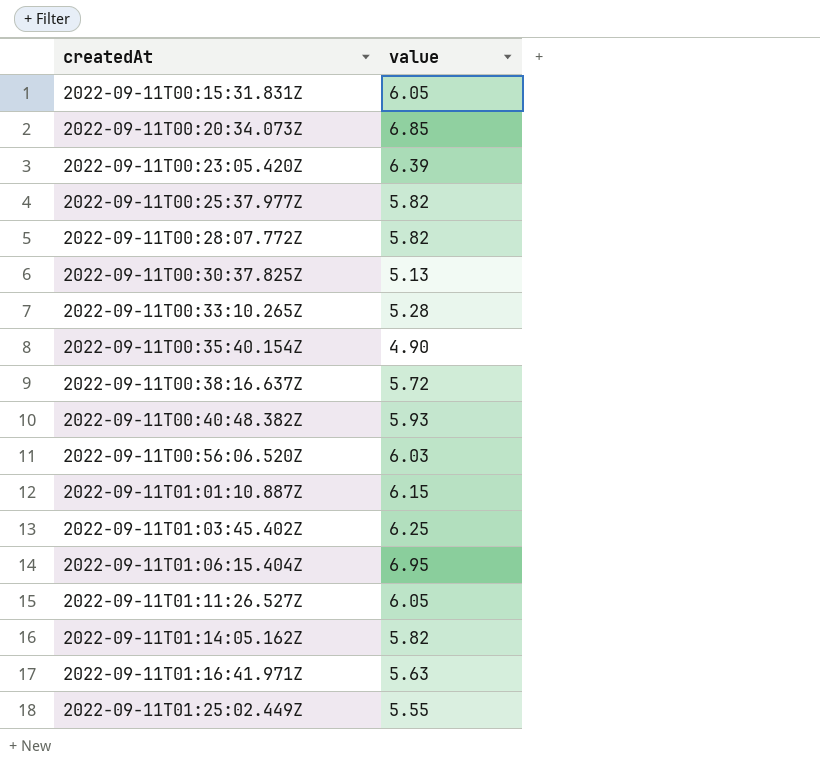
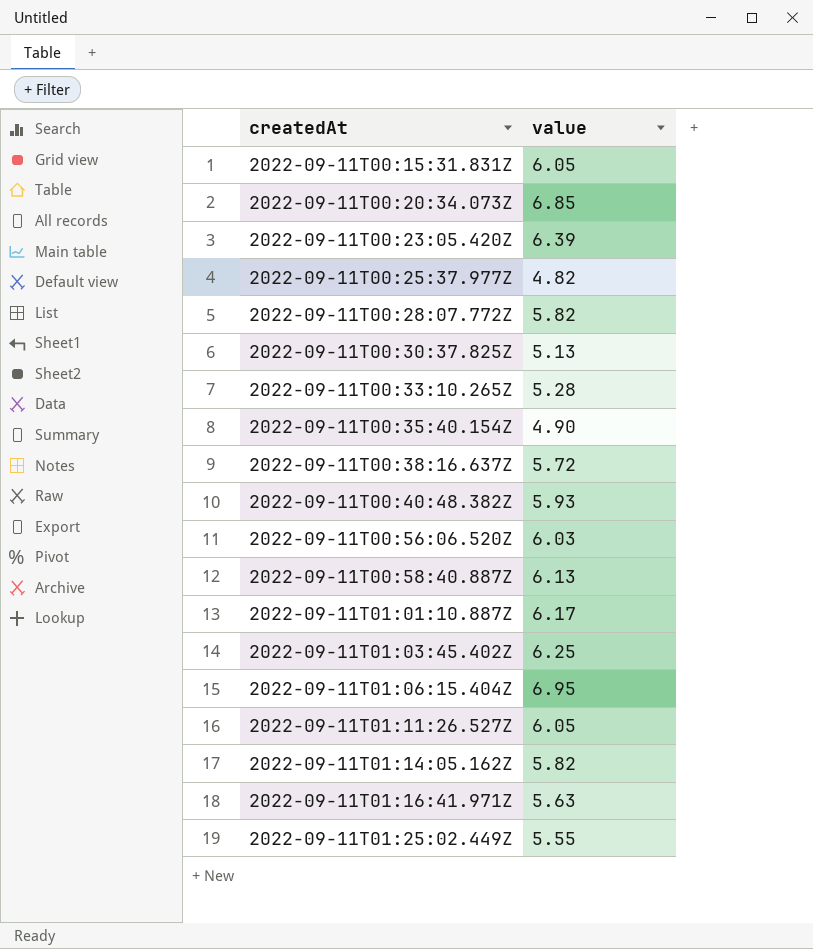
2022-09-11T00:25:37.977Z | value: 5.82 -> 4.82
row 2022-09-11T00:58:40.887Z: none -> 6.13
2022-09-11T01:01:10.887Z | value: 6.15 -> 6.17

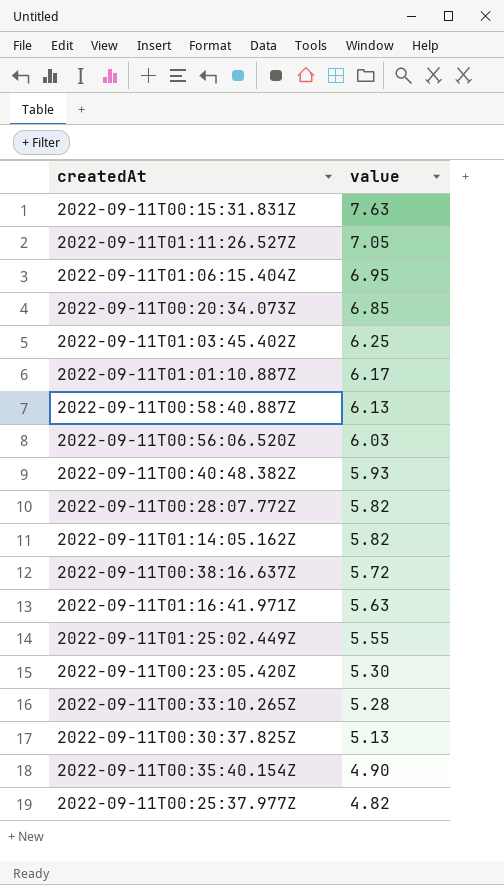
row order: createdAt ascending -> value descending
2022-09-11T00:15:31.831Z | value: 6.05 -> 7.63
2022-09-11T01:11:26.527Z | value: 6.05 -> 7.05
2022-09-11T00:23:05.420Z | value: 6.39 -> 5.30

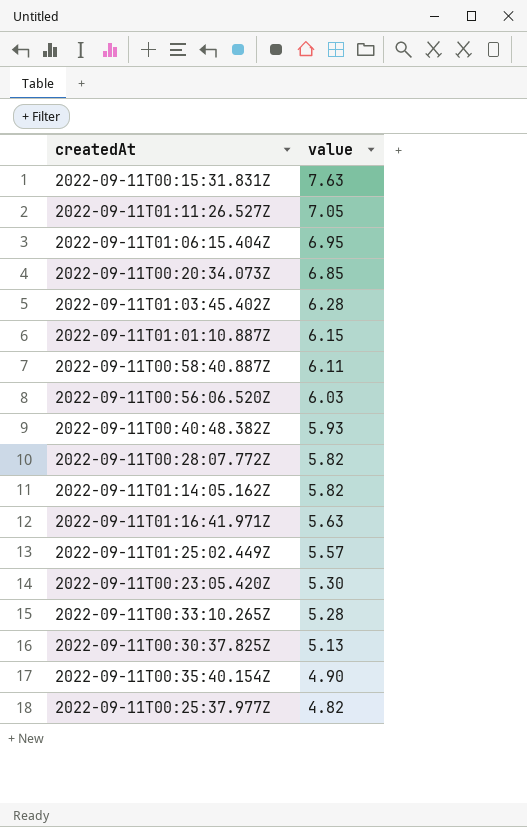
row 2022-09-11T00:38:16.637Z: 5.72 -> none
2022-09-11T01:03:45.402Z | value: 6.25 -> 6.28
2022-09-11T01:01:10.887Z | value: 6.17 -> 6.15
2022-09-11T00:58:40.887Z | value: 6.13 -> 6.11
2022-09-11T01:25:02.449Z | value: 5.55 -> 5.57

